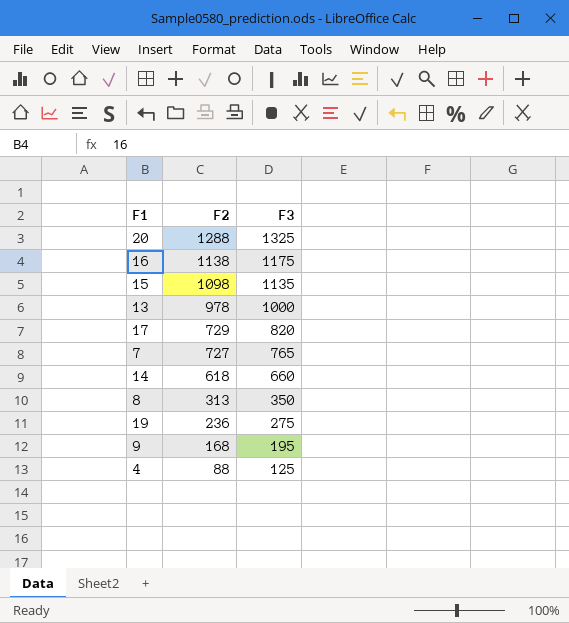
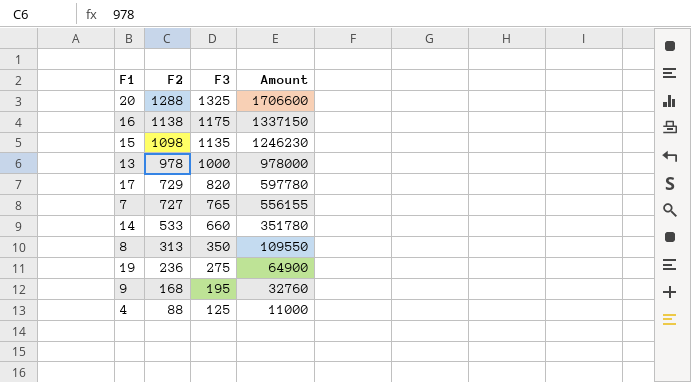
column Amount | formula: none -> [F2] * [F3]
14 | F2: 618 -> 533

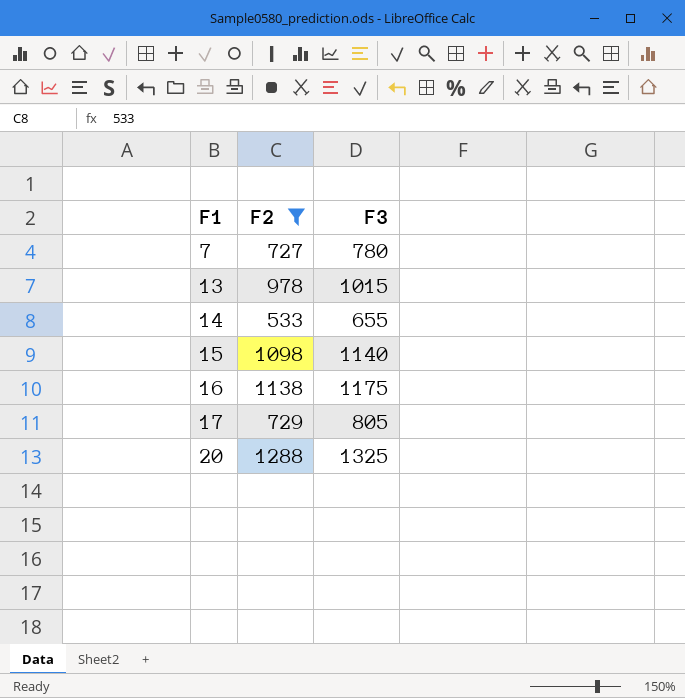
filter: none -> F2 >= 533
row order: F2 descending -> F1 ascending
column Amount | formula: [F2] * [F3] -> none
7 | F3: 765 -> 780
13 | F3: 1000 -> 1015
14 | F3: 660 -> 655
15 | F3: 1135 -> 1140
17 | F3: 820 -> 805

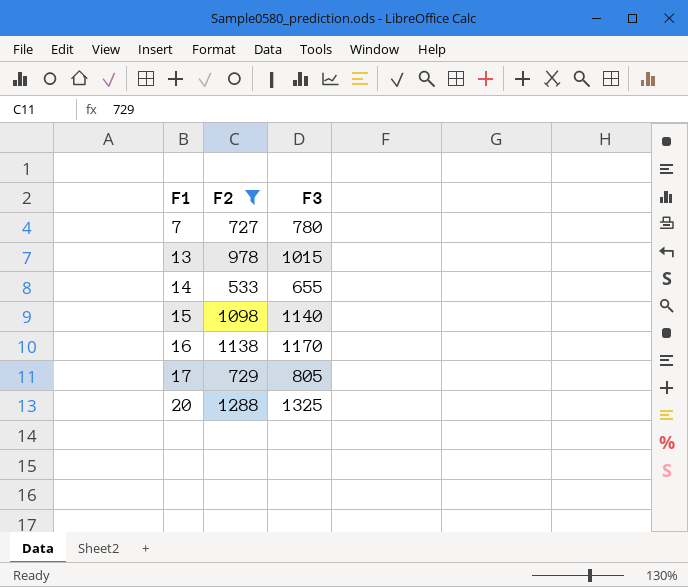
16 | F3: 1175 -> 1170

